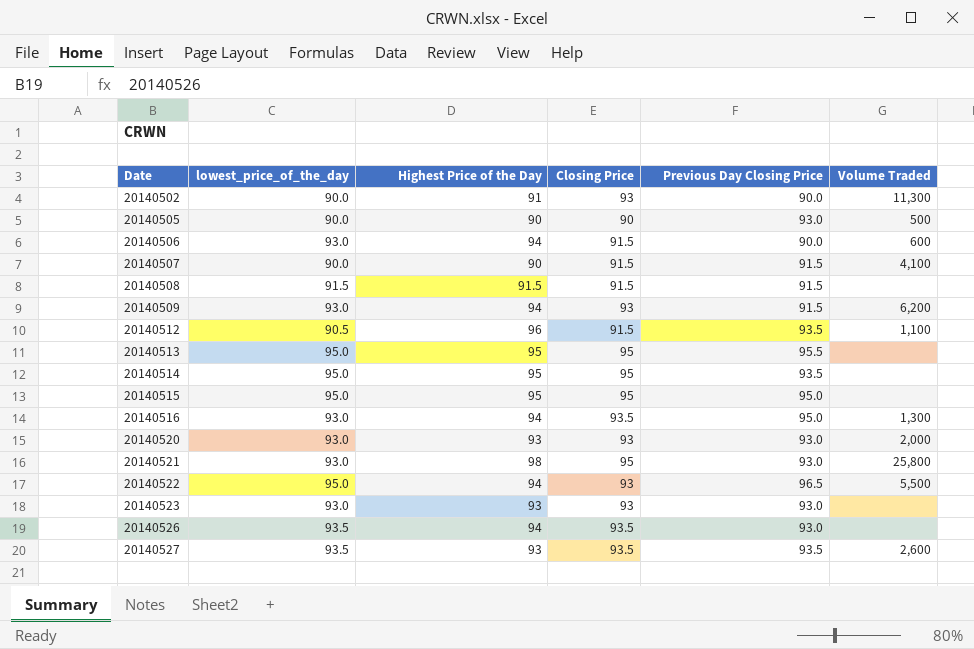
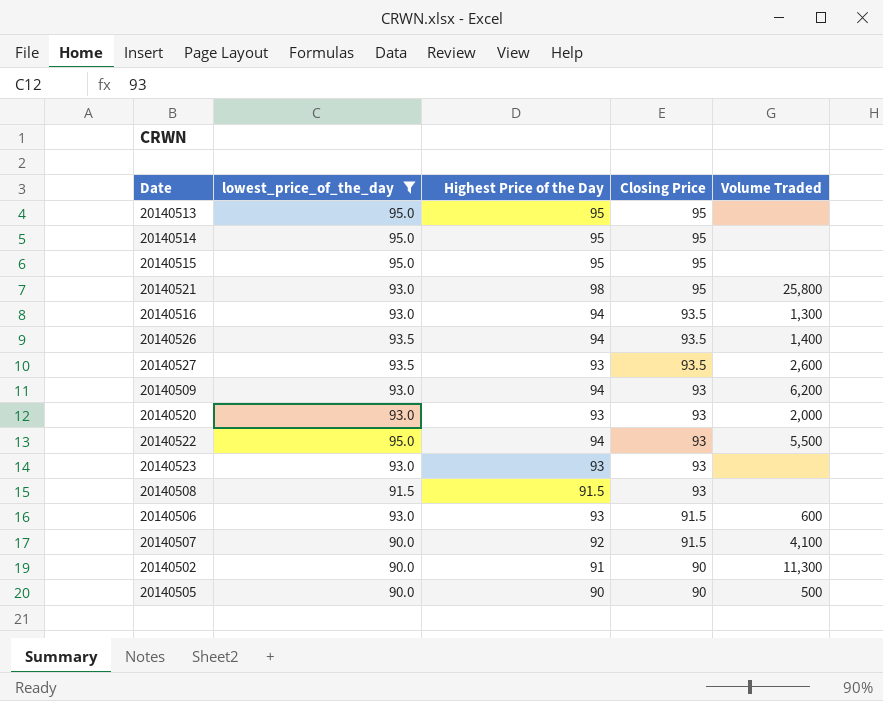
filter: none -> lowest_price_of_the_day != 90.5
row order: Date ascending -> Closing Price descending
column Previous Day Closing Price | position: 5 -> none
20140526 | Volume Traded: none -> 1,400
20140508 | Closing Price: 91.5 -> 93
20140506 | Highest Price of the Day: 94 -> 93
20140507 | Highest Price of the Day: 90 -> 92
20140502 | Closing Price: 93 -> 90

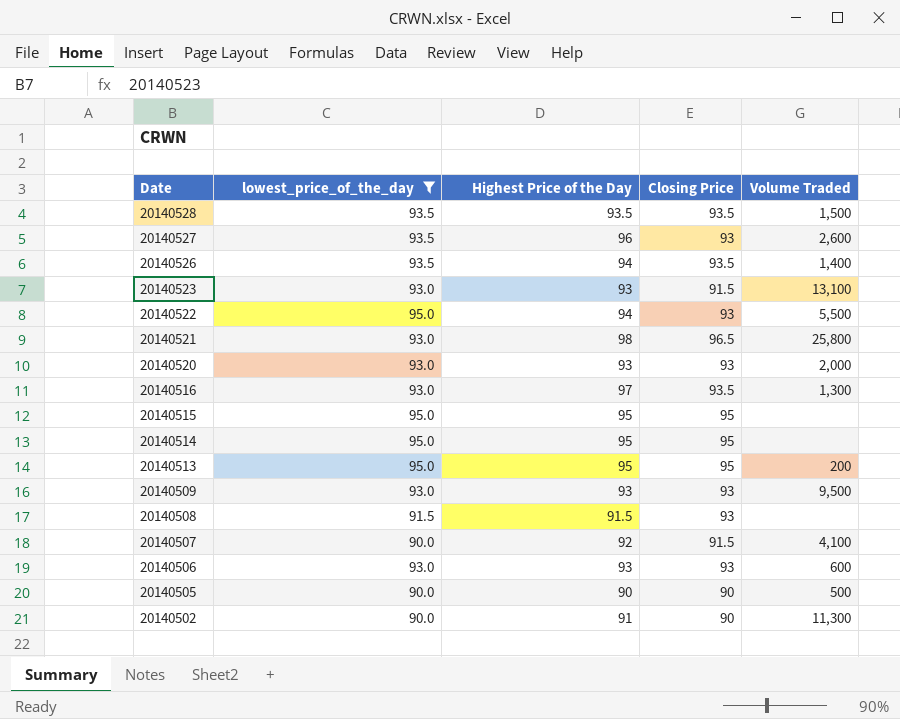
row order: Closing Price descending -> Date descending
row 20140528: none -> 93.5 | 93.5 | 93.5 | 1,500
20140527 | Highest Price of the Day: 93 -> 96
20140527 | Closing Price: 93.5 -> 93
20140523 | Closing Price: 93 -> 91.5
20140523 | Volume Traded: none -> 13,100
20140521 | Closing Price: 95 -> 96.5
20140516 | Highest Price of the Day: 94 -> 97
20140513 | Volume Traded: none -> 200
20140509 | Highest Price of the Day: 94 -> 93
20140509 | Volume Traded: 6,200 -> 9,500
20140506 | Closing Price: 91.5 -> 93

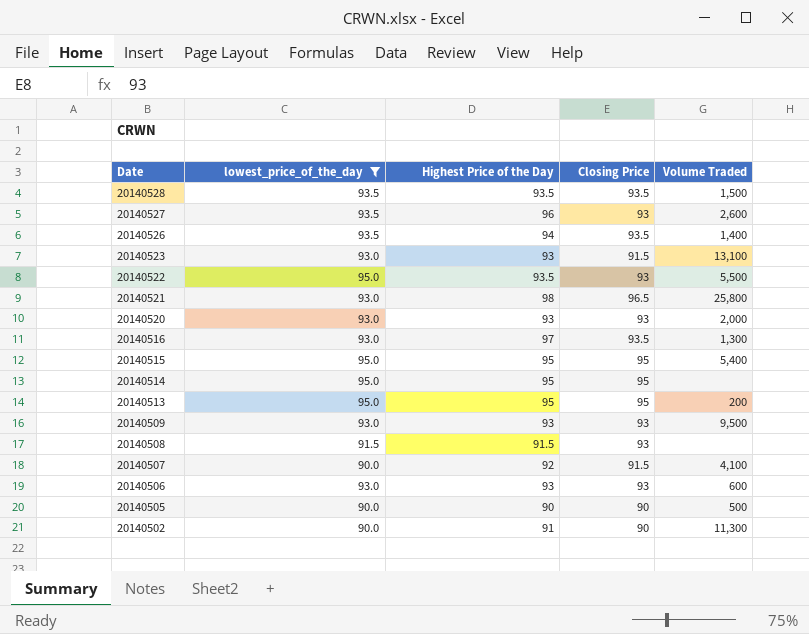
20140522 | Highest Price of the Day: 94 -> 93.5
20140515 | Volume Traded: none -> 5,400

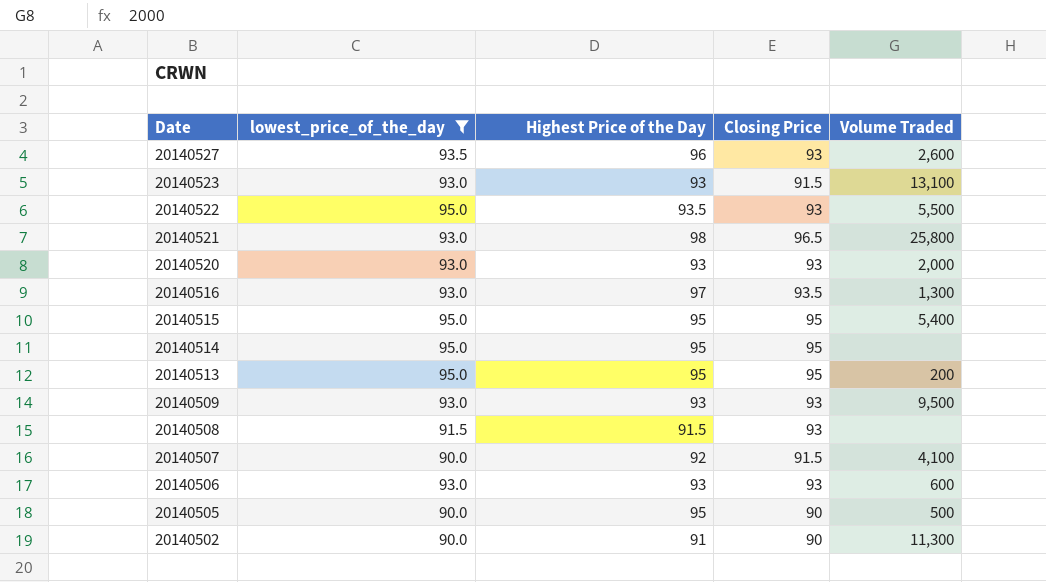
row 20140528: 93.5 | 93.5 | 93.5 | 1,500 -> none
row 20140526: 93.5 | 94 | 93.5 | 1,400 -> none
20140505 | Highest Price of the Day: 90 -> 95

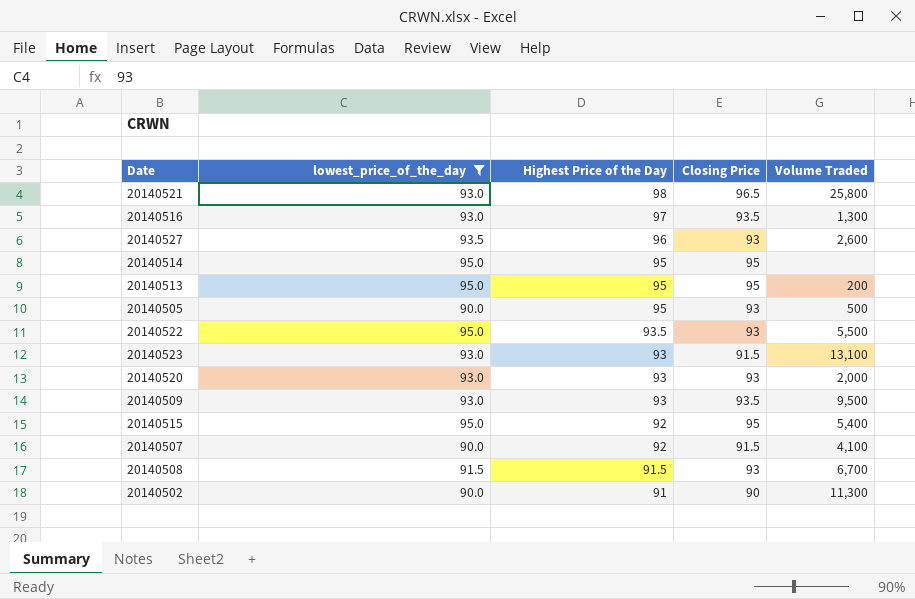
row order: Date descending -> Highest Price of the Day descending
row 20140506: 93.0 | 93 | 93 | 600 -> none
20140505 | Closing Price: 90 -> 93
20140509 | Closing Price: 93 -> 93.5
20140515 | Highest Price of the Day: 95 -> 92
20140508 | Volume Traded: none -> 6,700

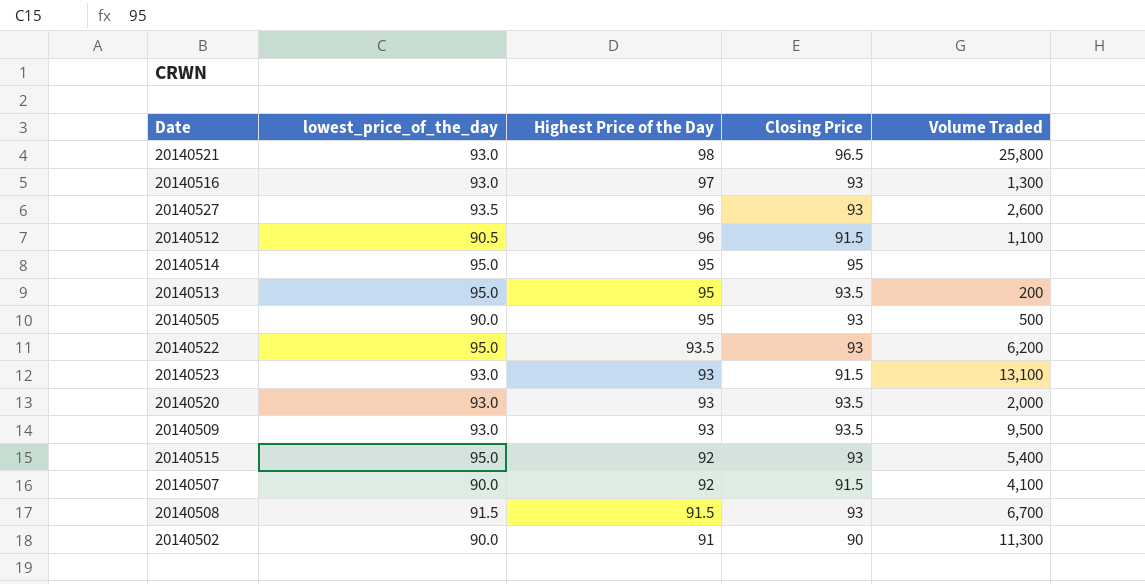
filter: lowest_price_of_the_day != 90.5 -> none
20140516 | Closing Price: 93.5 -> 93
20140513 | Closing Price: 95 -> 93.5
20140522 | Volume Traded: 5,500 -> 6,200
20140520 | Closing Price: 93 -> 93.5
20140515 | Closing Price: 95 -> 93

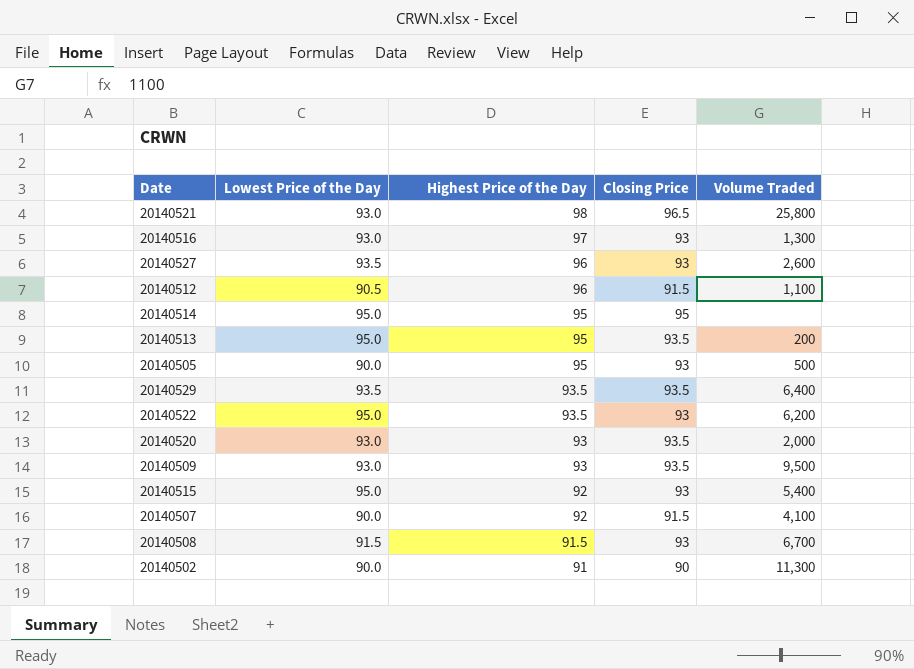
column name: lowest_price_of_the_day -> Lowest Price of the Day
row 20140523: 93.0 | 93 | 91.5 | 13,100 -> none
row 20140529: none -> 93.5 | 93.5 | 93.5 | 6,400

